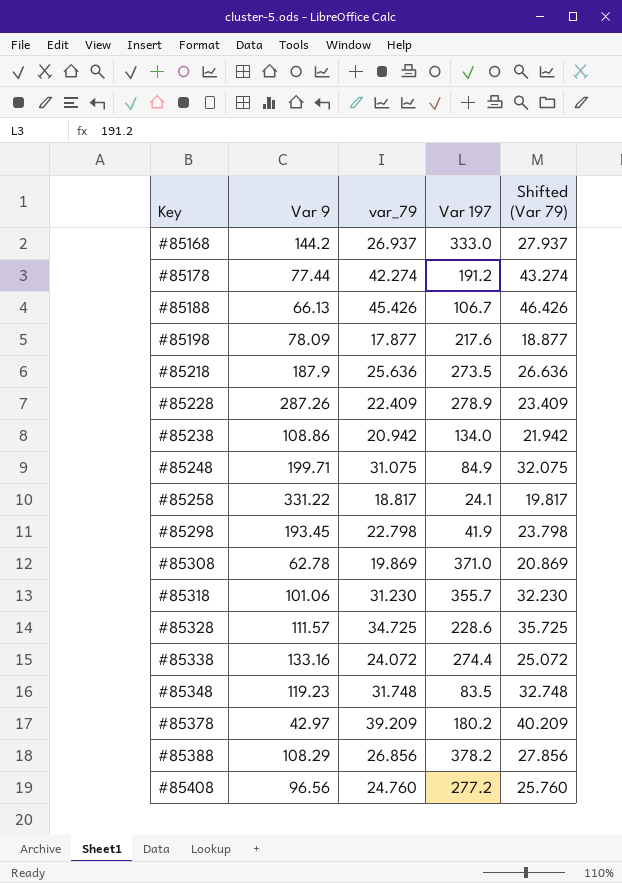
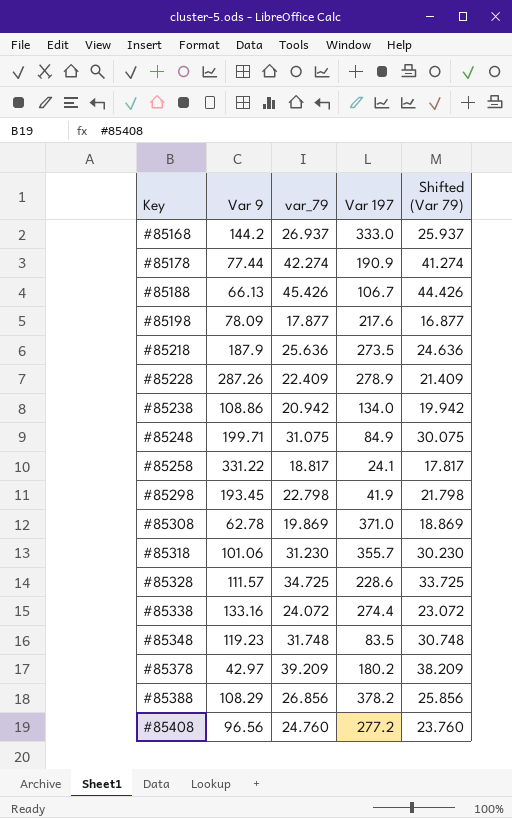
column Shifted (Var 79) | formula: [var_79] + 1 -> [var_79] - 1
#85178 | Var 197: 191.2 -> 190.9

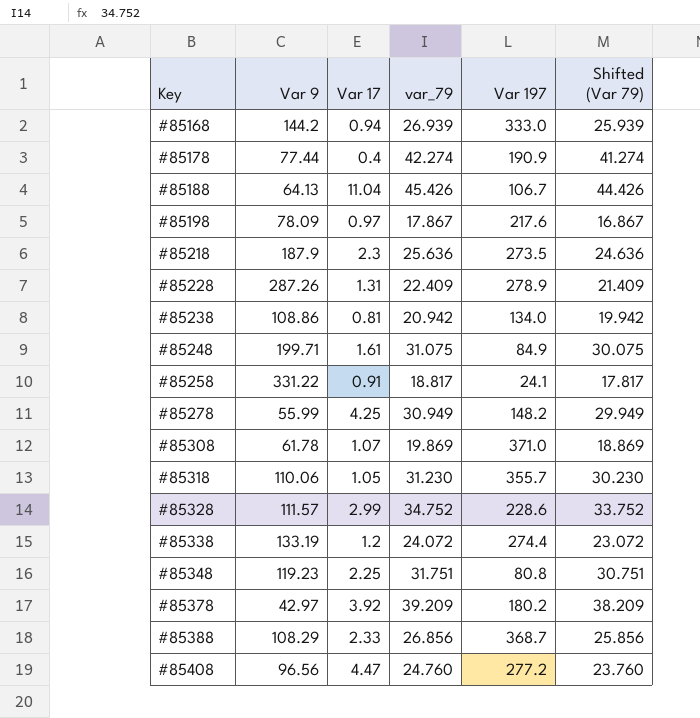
column Var 17 | position: none -> 3
row #85298: 193.45 | 22.798 | 41.9 | 21.798 -> none
#85168 | var_79: 26.937 -> 26.939
#85168 | Shifted (Var 79): 25.937 -> 25.939
#85188 | Var 9: 66.13 -> 64.13
#85198 | var_79: 17.877 -> 17.867
#85198 | Shifted (Var 79): 16.877 -> 16.867
row #85278: none -> 55.99 | 4.25 | 30.949 | 148.2 | 29.949
#85308 | Var 9: 62.78 -> 61.78
#85318 | Var 9: 101.06 -> 110.06
#85328 | var_79: 34.725 -> 34.752
#85328 | Shifted (Var 79): 33.725 -> 33.752
#85338 | Var 9: 133.16 -> 133.19
#85348 | var_79: 31.748 -> 31.751
#85348 | Var 197: 83.5 -> 80.8
#85348 | Shifted (Var 79): 30.748 -> 30.751
#85388 | Var 197: 378.2 -> 368.7

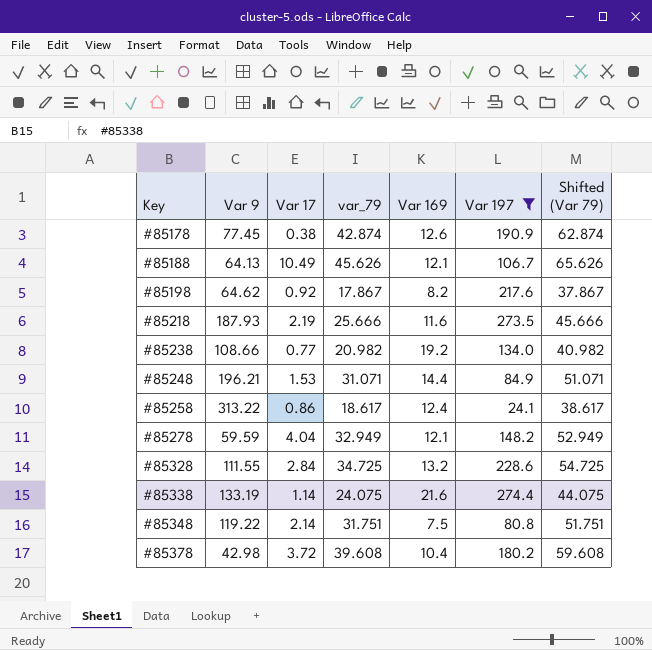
filter: none -> Var 197 <= 274.4
column Var 169 | position: none -> 5
column Shifted (Var 79) | formula: [var_79] - 1 -> [var_79] + 20
#85178 | Var 9: 77.44 -> 77.45
#85178 | Var 17: 0.4 -> 0.38
#85178 | var_79: 42.274 -> 42.874
#85188 | Var 17: 11.04 -> 10.49
#85188 | var_79: 45.426 -> 45.626
#85198 | Var 9: 78.09 -> 64.62
#85198 | Var 17: 0.97 -> 0.92
#85218 | Var 9: 187.9 -> 187.93
#85218 | Var 17: 2.3 -> 2.19
#85218 | var_79: 25.636 -> 25.666
#85238 | Var 9: 108.86 -> 108.66
#85238 | Var 17: 0.81 -> 0.77
#85238 | var_79: 20.942 -> 20.982
#85248 | Var 9: 199.71 -> 196.21
#85248 | Var 17: 1.61 -> 1.53
#85248 | var_79: 31.075 -> 31.071
#85258 | Var 9: 331.22 -> 313.22
#85258 | Var 17: 0.91 -> 0.86
#85258 | var_79: 18.817 -> 18.617
#85278 | Var 9: 55.99 -> 59.59
#85278 | Var 17: 4.25 -> 4.04
#85278 | var_79: 30.949 -> 32.949
#85328 | Var 9: 111.57 -> 111.55
#85328 | Var 17: 2.99 -> 2.84
#85328 | var_79: 34.752 -> 34.725
#85338 | Var 17: 1.2 -> 1.14
#85338 | var_79: 24.072 -> 24.075
#85348 | Var 9: 119.23 -> 119.22
#85348 | Var 17: 2.25 -> 2.14
#85378 | Var 9: 42.97 -> 42.98
#85378 | Var 17: 3.92 -> 3.72
#85378 | var_79: 39.209 -> 39.608

